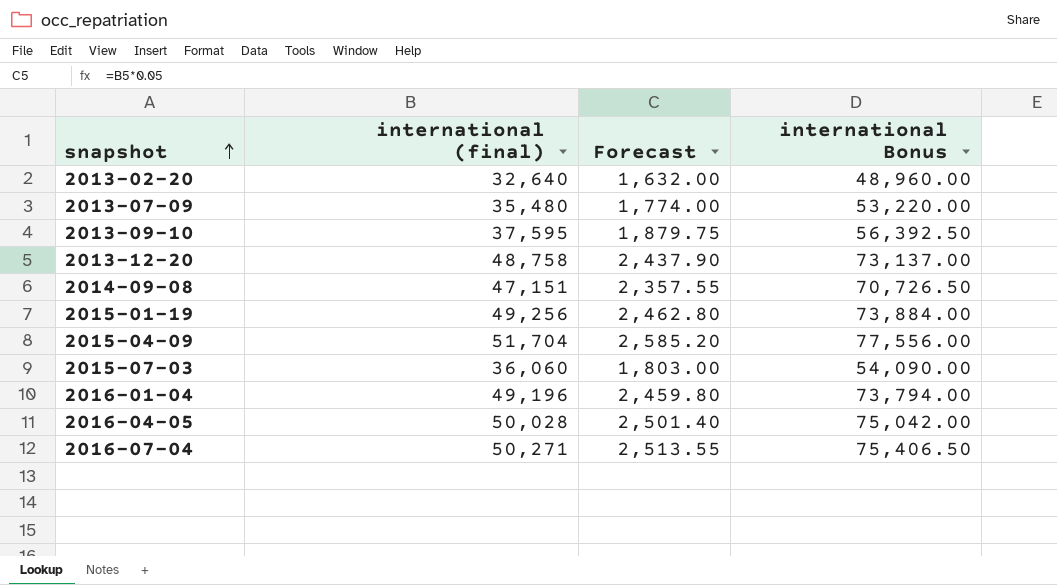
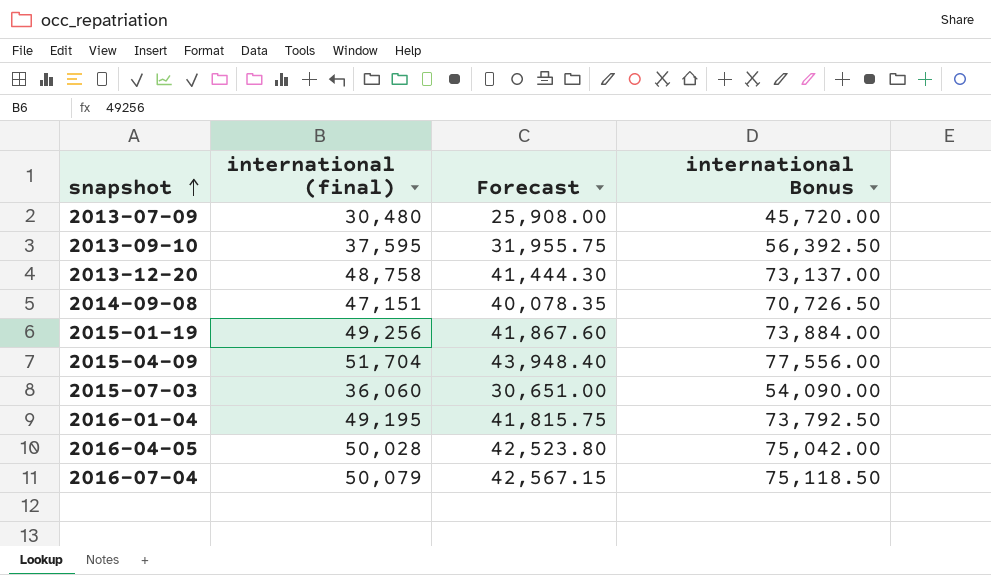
column Forecast | formula: [international (final)] * 0.05 -> [international (final)] * 0.85
row 2013-02-20: 32,640 | 1,632.00 | 48,960.00 -> none
2013-07-09 | international (final): 35,480 -> 30,480
2013-07-09 | international Bonus: 53,220.00 -> 45,720.00
2016-01-04 | international (final): 49,196 -> 49,195
2016-01-04 | international Bonus: 73,794.00 -> 73,792.50
2016-07-04 | international (final): 50,271 -> 50,079
2016-07-04 | international Bonus: 75,406.50 -> 75,118.50

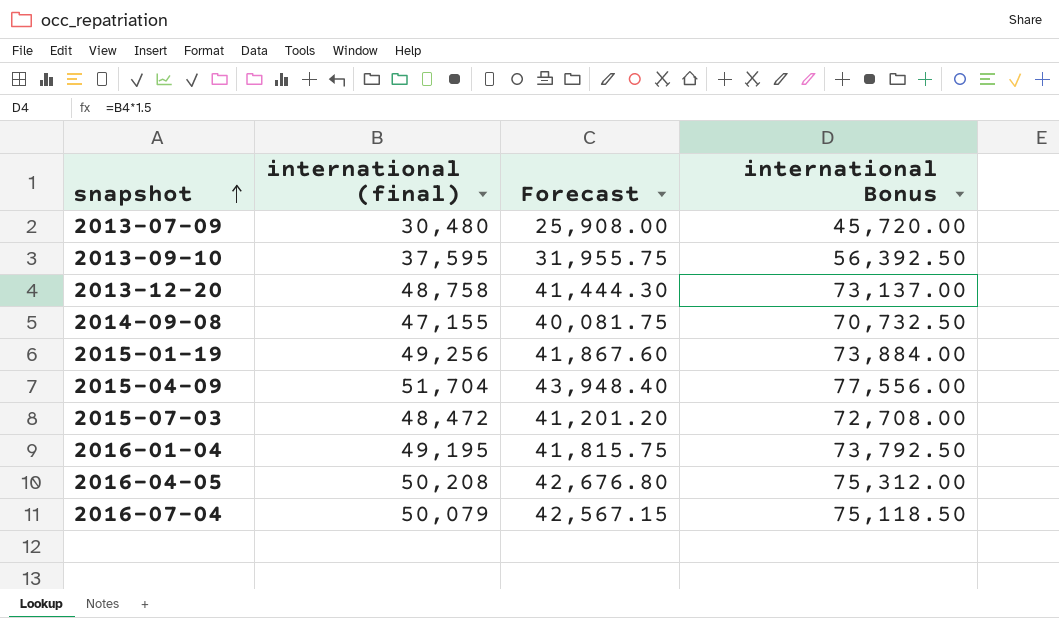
2014-09-08 | international (final): 47,151 -> 47,155
2014-09-08 | Forecast: 40,078.35 -> 40,081.75
2014-09-08 | international Bonus: 70,726.50 -> 70,732.50
2015-07-03 | international (final): 36,060 -> 48,472
2015-07-03 | Forecast: 30,651.00 -> 41,201.20
2015-07-03 | international Bonus: 54,090.00 -> 72,708.00
2016-04-05 | international (final): 50,028 -> 50,208
2016-04-05 | Forecast: 42,523.80 -> 42,676.80
2016-04-05 | international Bonus: 75,042.00 -> 75,312.00

